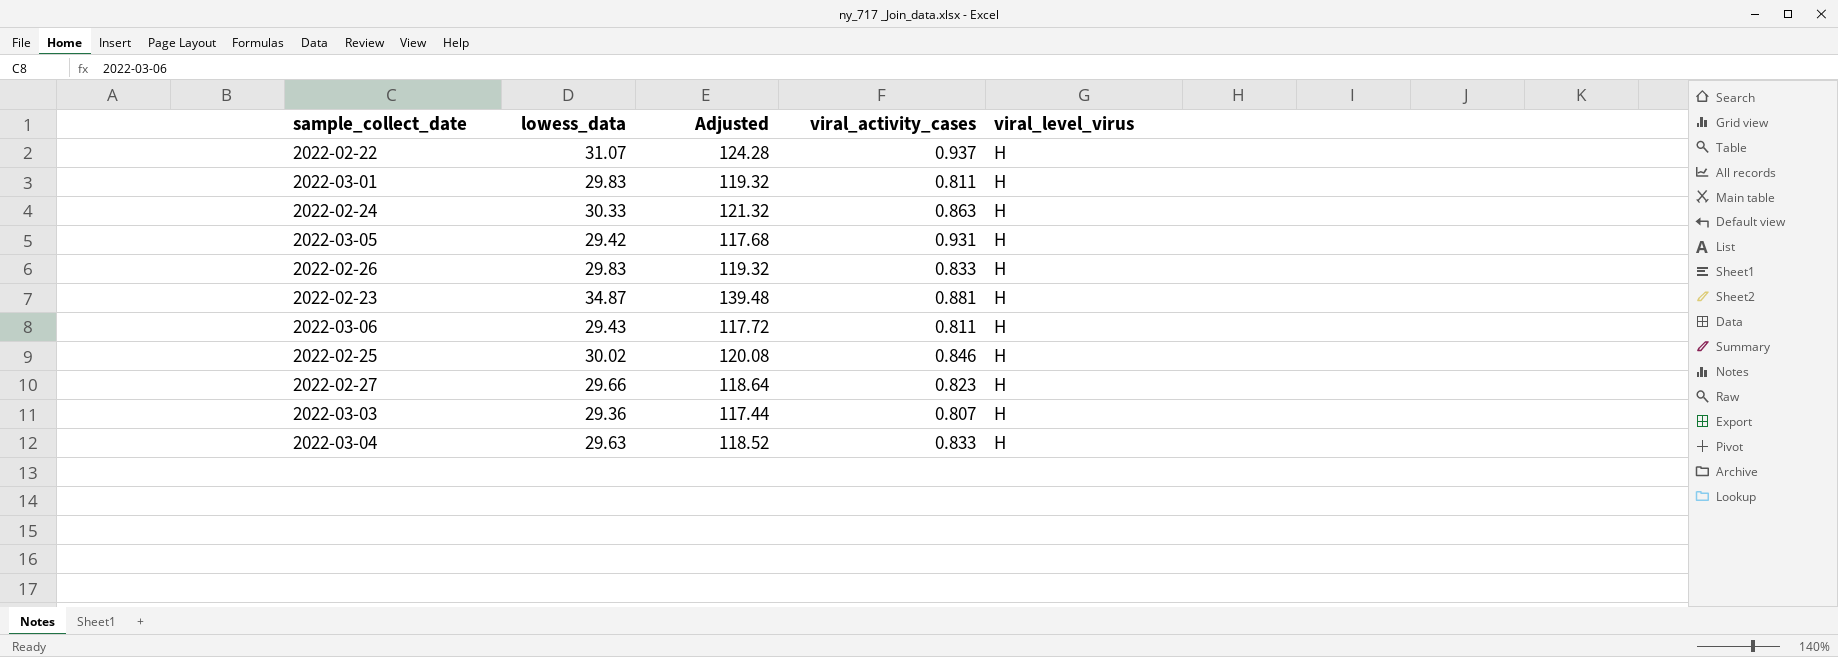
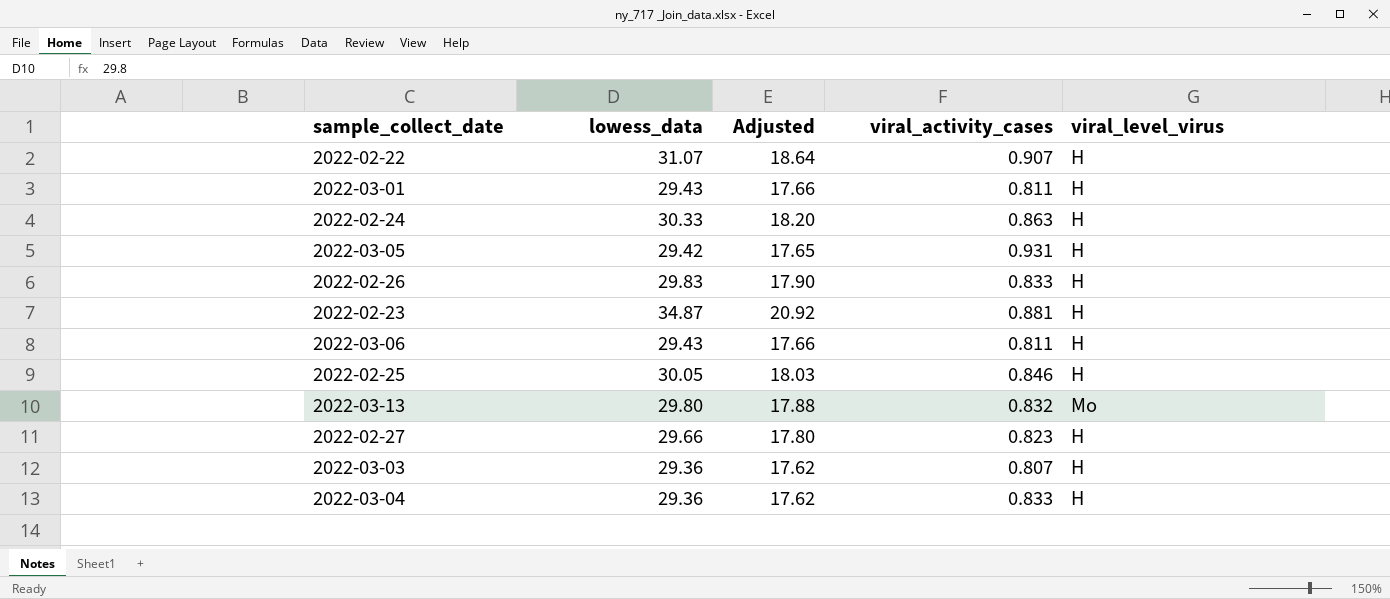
column Adjusted | formula: [lowess_data] * 4 -> [lowess_data] * 0.6
2022-02-22 | viral_activity_cases: 0.937 -> 0.907
2022-03-01 | lowess_data: 29.83 -> 29.43
2022-02-25 | lowess_data: 30.02 -> 30.05
row 2022-03-13: none -> 29.80 | 17.88 | 0.832 | Mo
2022-03-04 | lowess_data: 29.63 -> 29.36

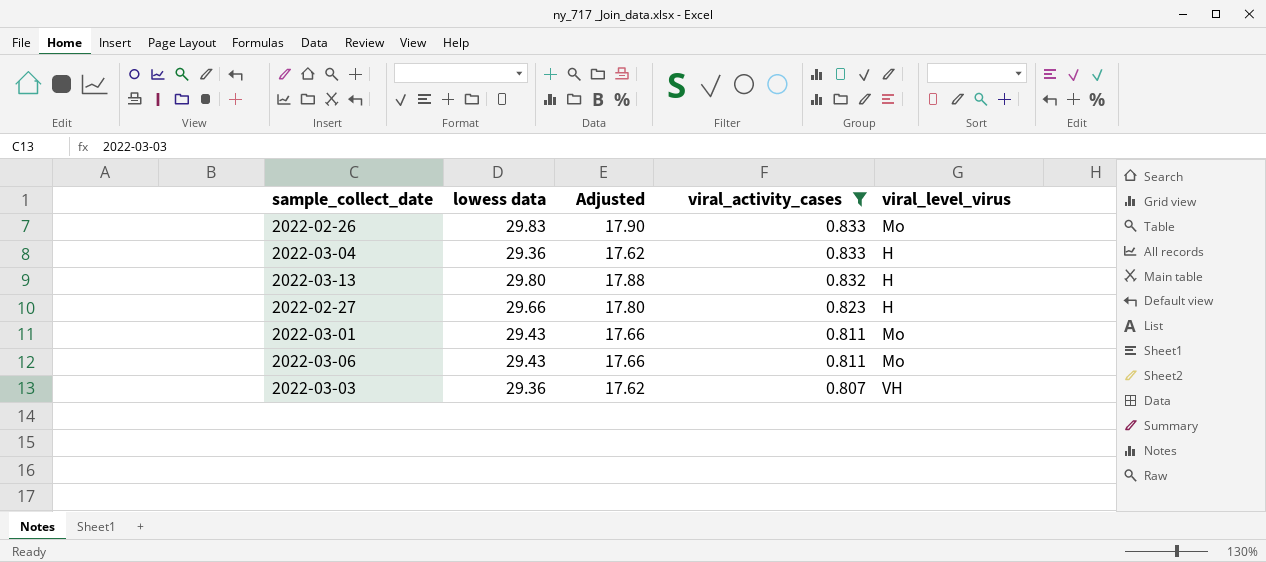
filter: none -> viral_activity_cases <= 0.833
row order: none -> viral_activity_cases descending
column name: lowess_data -> lowess data
2022-02-26 | viral_level_virus: H -> Mo
2022-03-13 | viral_level_virus: Mo -> H
2022-03-01 | viral_level_virus: H -> Mo
2022-03-06 | viral_level_virus: H -> Mo
2022-03-03 | viral_level_virus: H -> VH

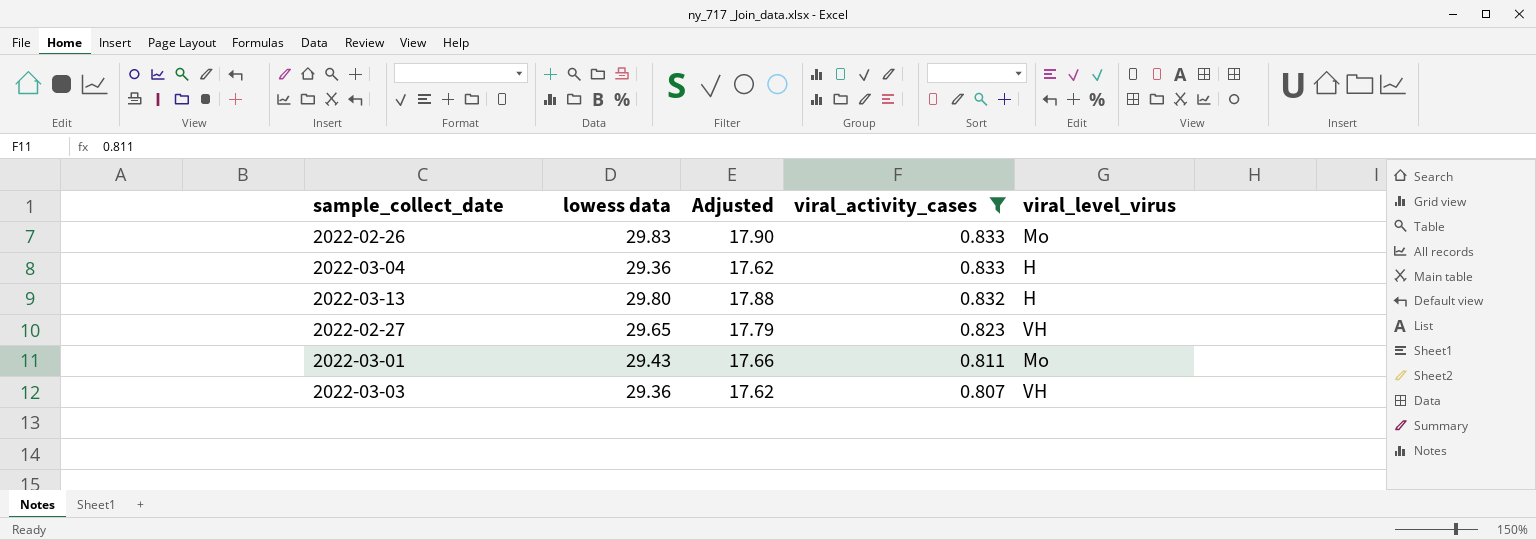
row 2022-03-06: 29.43 | 17.66 | 0.811 | Mo -> none
2022-02-27 | lowess data: 29.66 -> 29.65
2022-02-27 | Adjusted: 17.80 -> 17.79
2022-02-27 | viral_level_virus: H -> VH

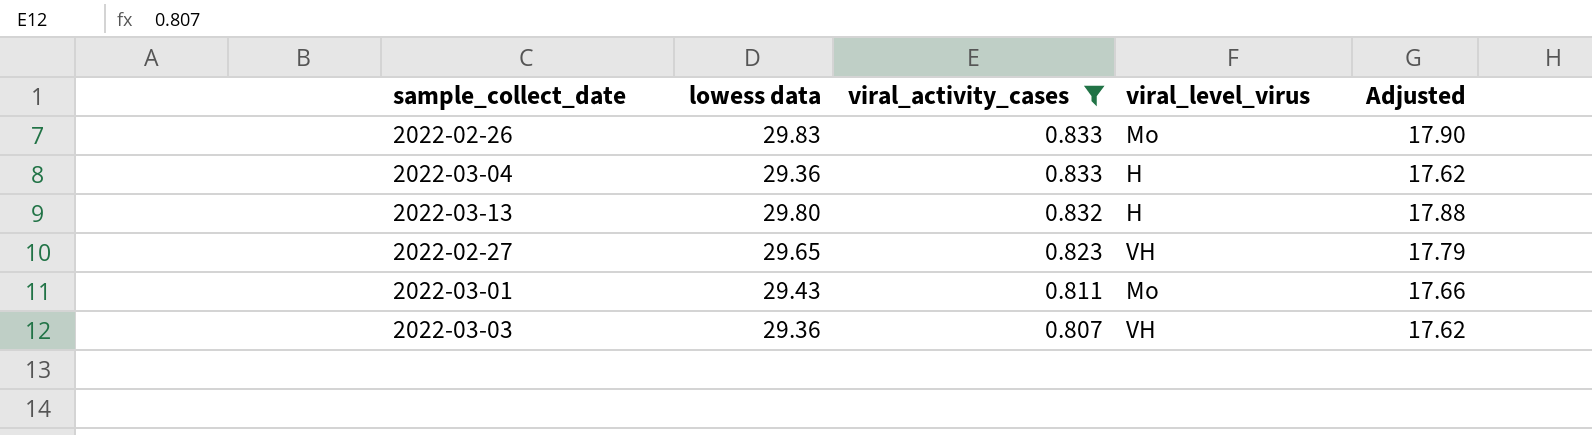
column Adjusted | position: 3 -> 5

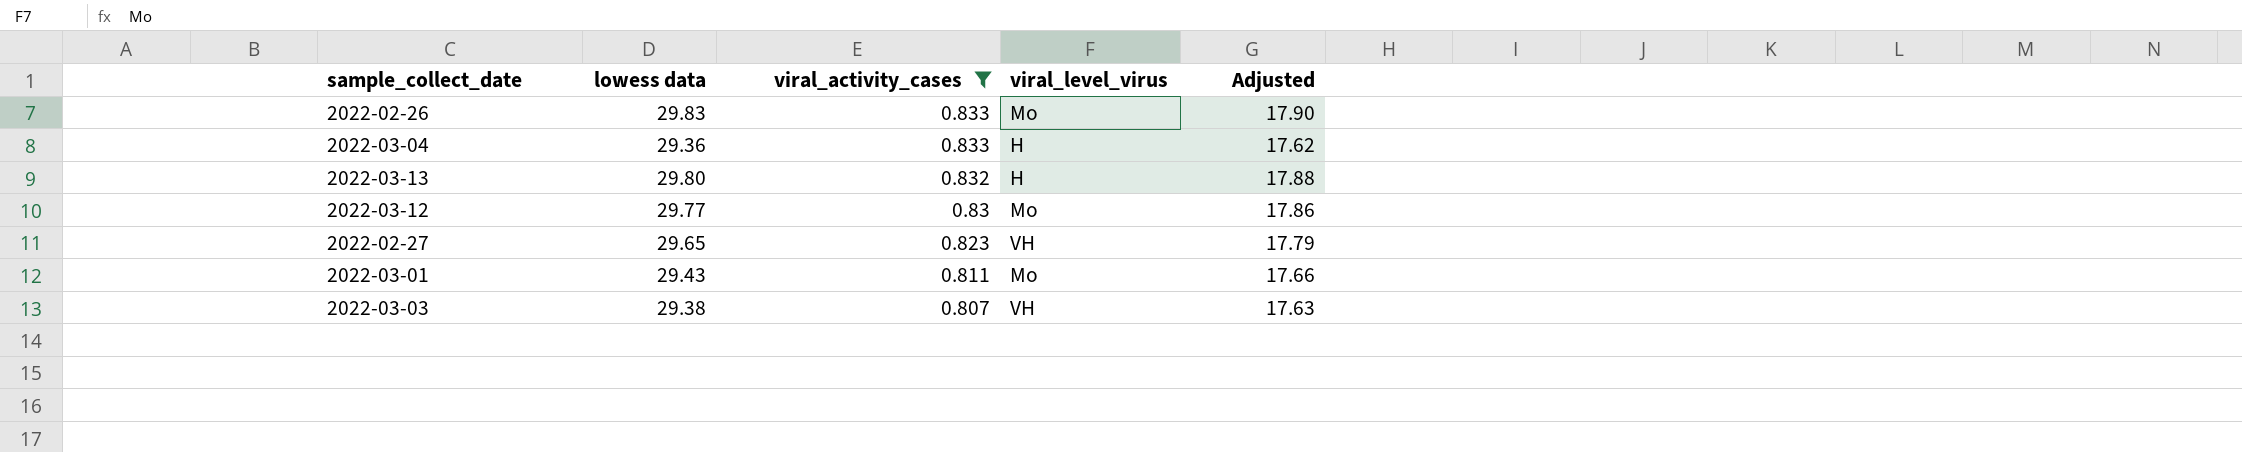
row 2022-03-12: none -> 29.77 | 0.83 | Mo | 17.86
2022-03-03 | lowess data: 29.36 -> 29.38
2022-03-03 | Adjusted: 17.62 -> 17.63

